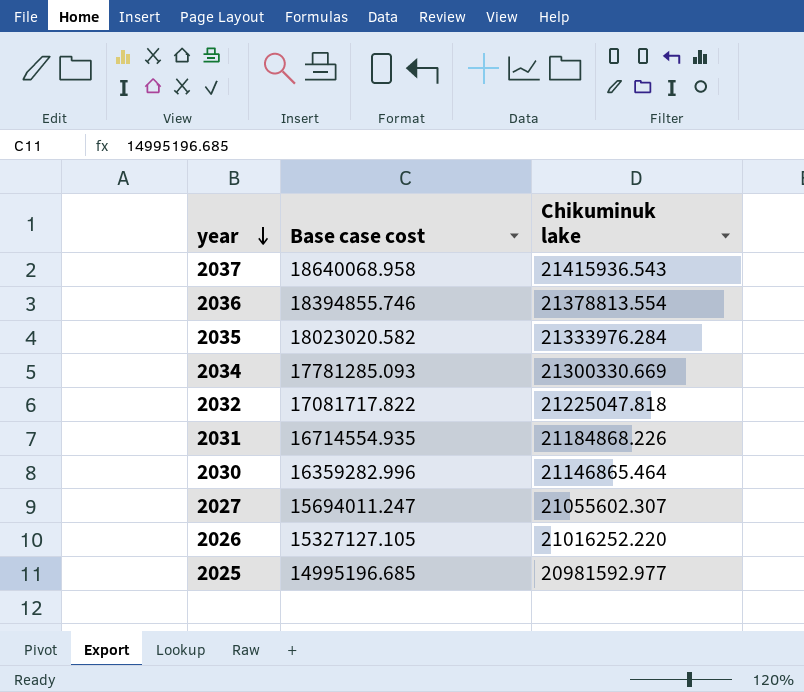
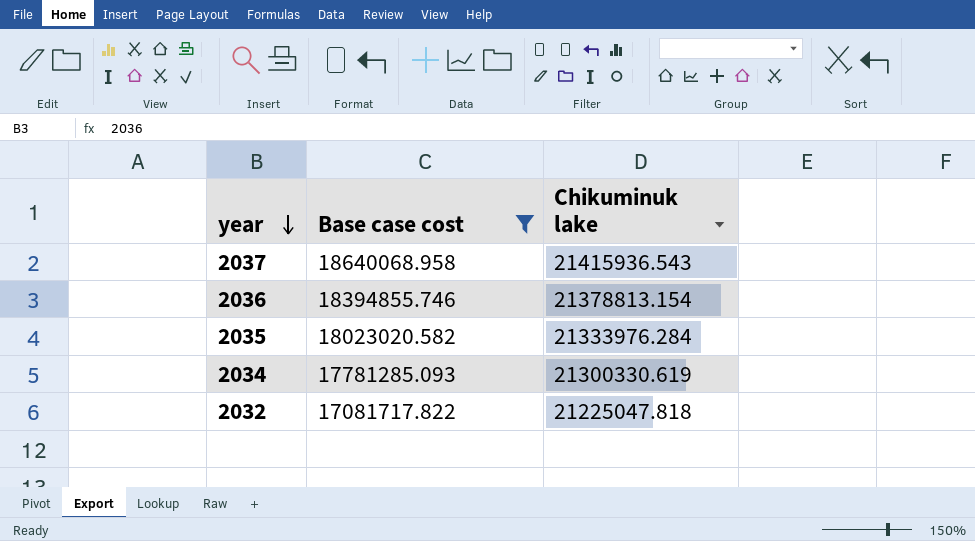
filter: none -> Base case cost >= 17081717.822
2036 | Chikuminuk lake: 21378813.554 -> 21378813.154
2034 | Chikuminuk lake: 21300330.669 -> 21300330.619

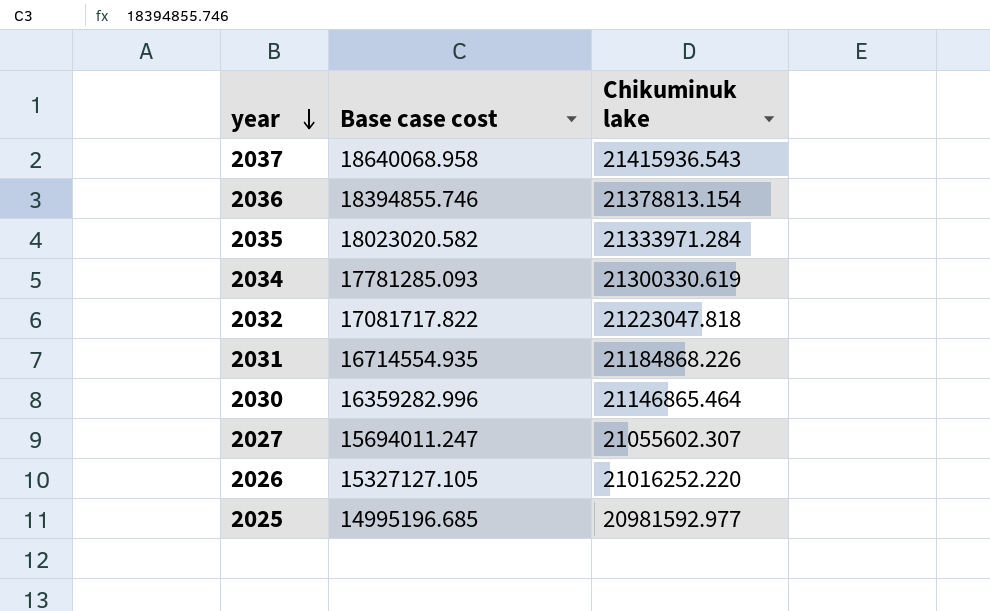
filter: Base case cost >= 17081717.822 -> none
2035 | Chikuminuk lake: 21333976.284 -> 21333971.284
2032 | Chikuminuk lake: 21225047.818 -> 21223047.818

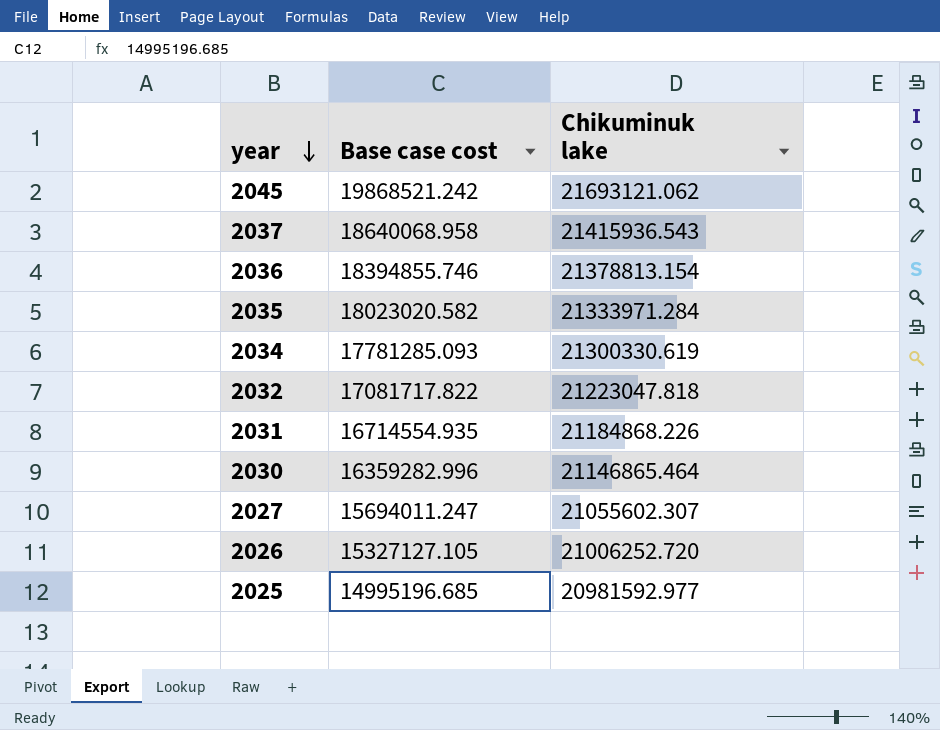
row 2045: none -> 19868521.242 | 21693121.062
2026 | Chikuminuk lake: 21016252.220 -> 21006252.720

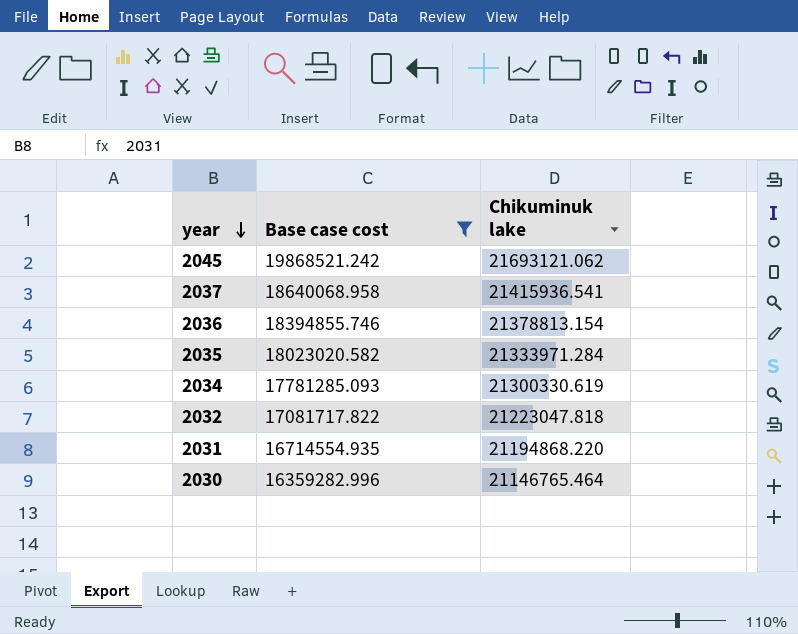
filter: none -> Base case cost >= 16359282.996
2037 | Chikuminuk lake: 21415936.543 -> 21415936.541
2031 | Chikuminuk lake: 21184868.226 -> 21194868.220
2030 | Chikuminuk lake: 21146865.464 -> 21146765.464

